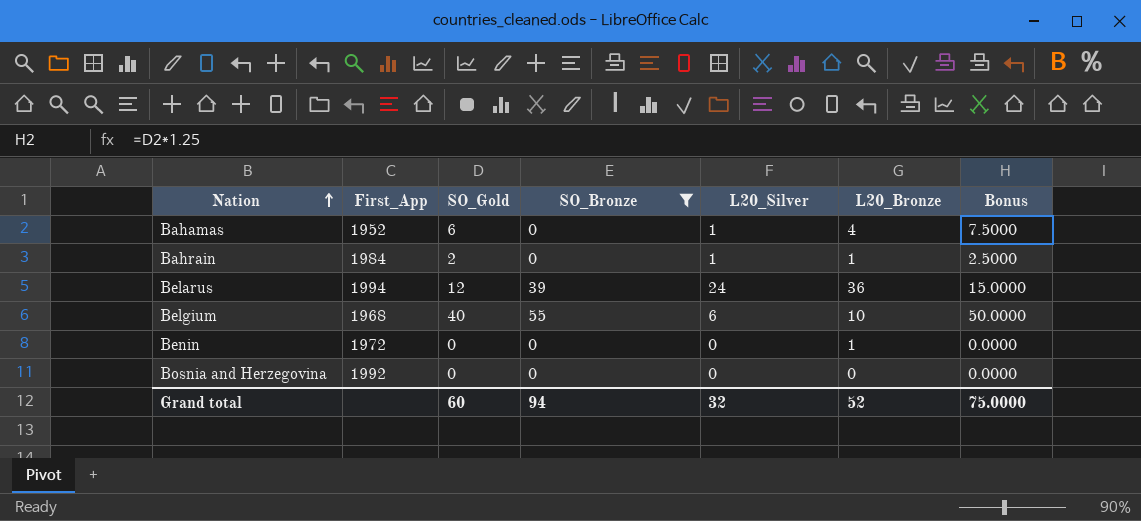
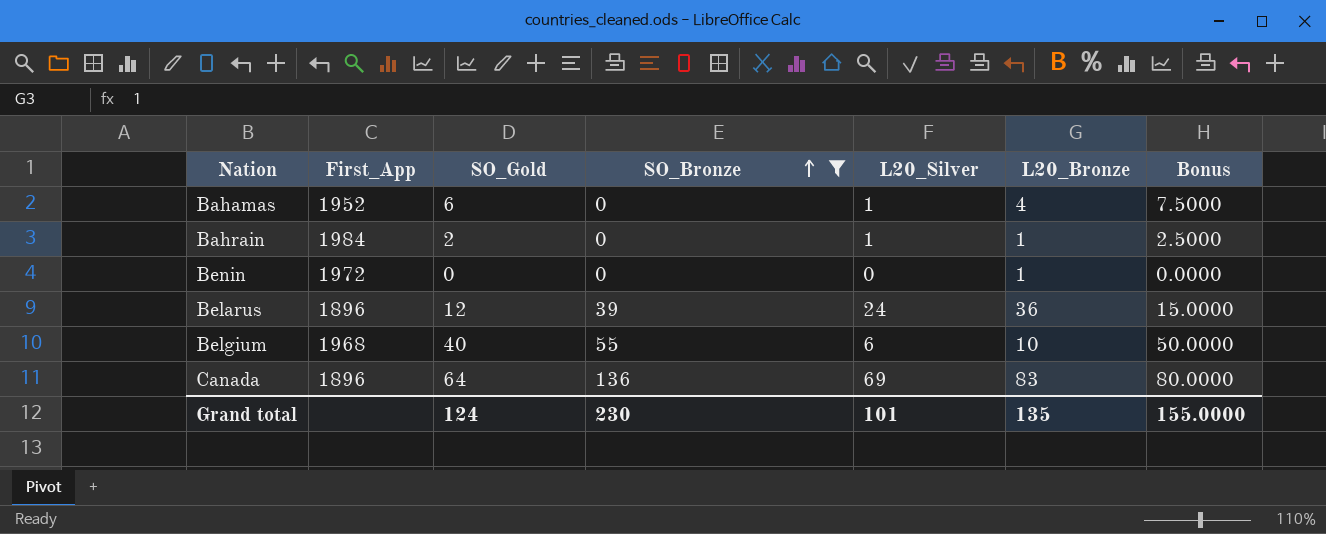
row order: Nation ascending -> SO_Bronze ascending
row Bosnia and Herzegovina: 1992 | 0 | 0 | 0 | 0 | 0.0000 -> none
Belarus | First_App: 1994 -> 1896
row Canada: none -> 1896 | 64 | 136 | 69 | 83 | 80.0000
Grand total | SO_Gold: 60 -> 124
Grand total | SO_Bronze: 94 -> 230
Grand total | L20_Silver: 32 -> 101
Grand total | L20_Bronze: 52 -> 135
Grand total | Bonus: 75.0000 -> 155.0000

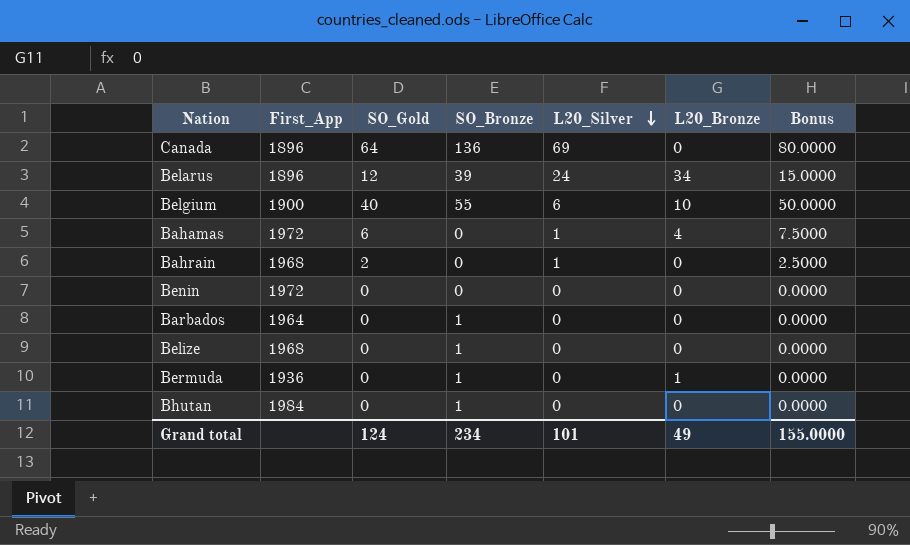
filter: SO_Bronze != 1 -> none
row order: SO_Bronze ascending -> L20_Silver descending
Canada | L20_Bronze: 83 -> 0
Belarus | L20_Bronze: 36 -> 34
Belgium | First_App: 1968 -> 1900
Bahamas | First_App: 1952 -> 1972
Bahrain | First_App: 1984 -> 1968
Bahrain | L20_Bronze: 1 -> 0
Benin | L20_Bronze: 1 -> 0
Grand total | SO_Bronze: 230 -> 234
Grand total | L20_Bronze: 135 -> 49

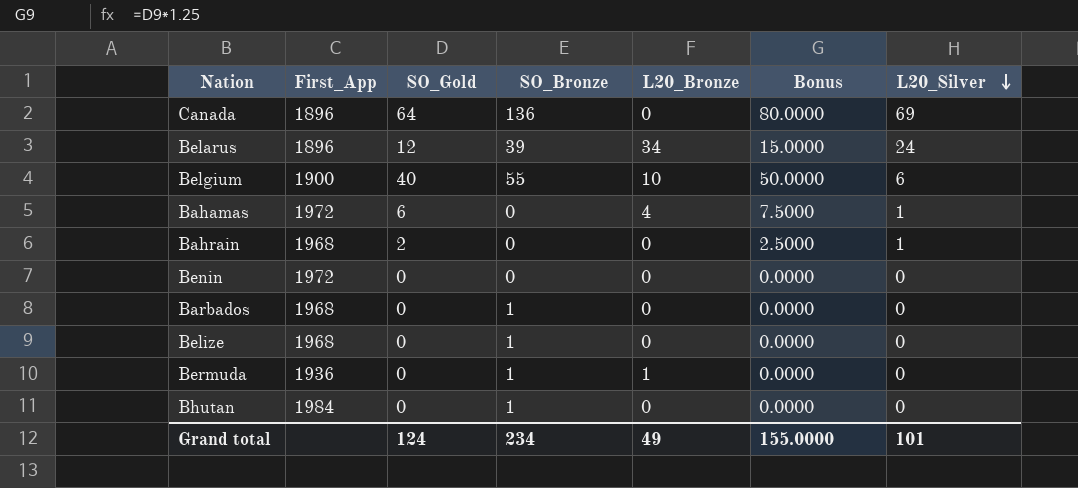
column L20_Silver | position: 5 -> 7
Barbados | First_App: 1964 -> 1968

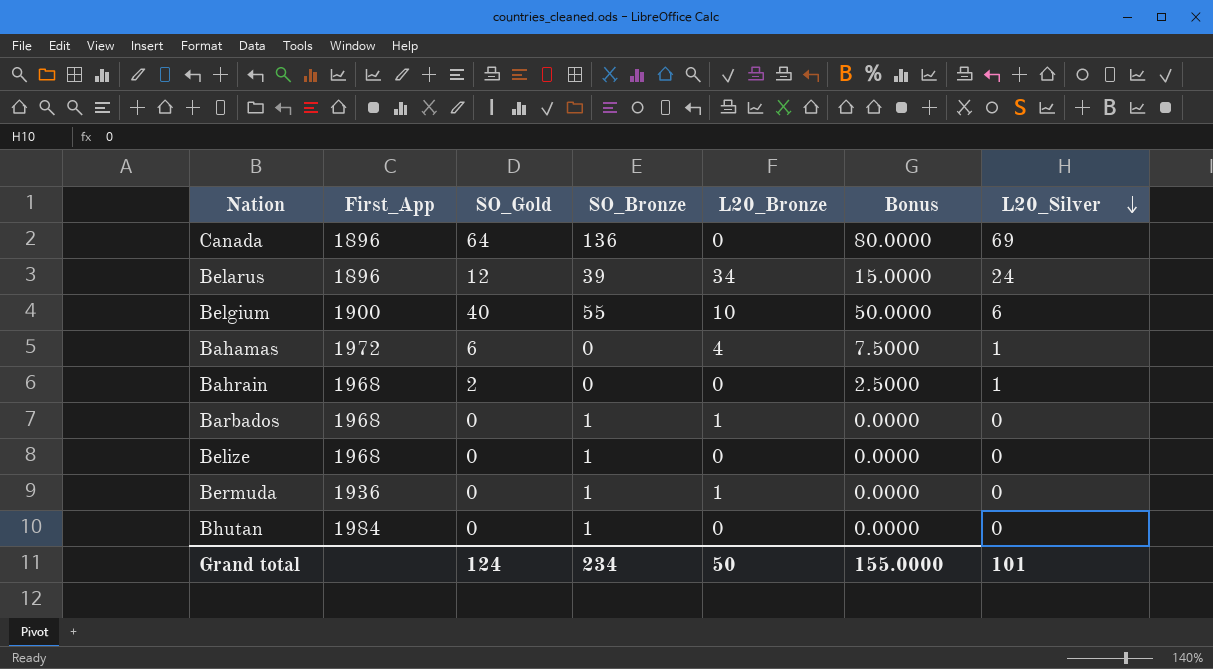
row Benin: 1972 | 0 | 0 | 0 | 0.0000 | 0 -> none
Barbados | L20_Bronze: 0 -> 1
Grand total | L20_Bronze: 49 -> 50

